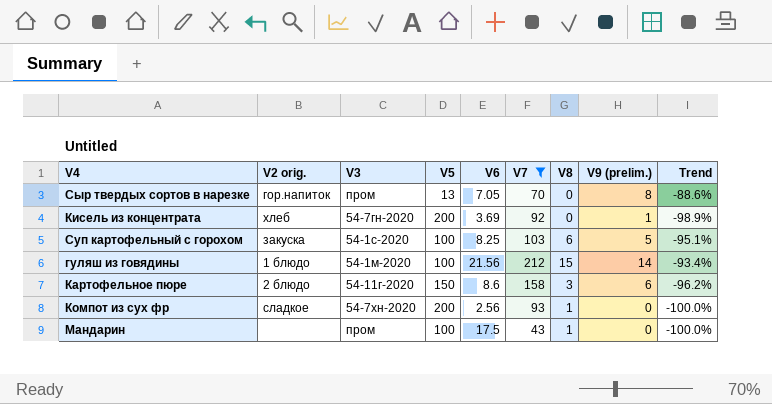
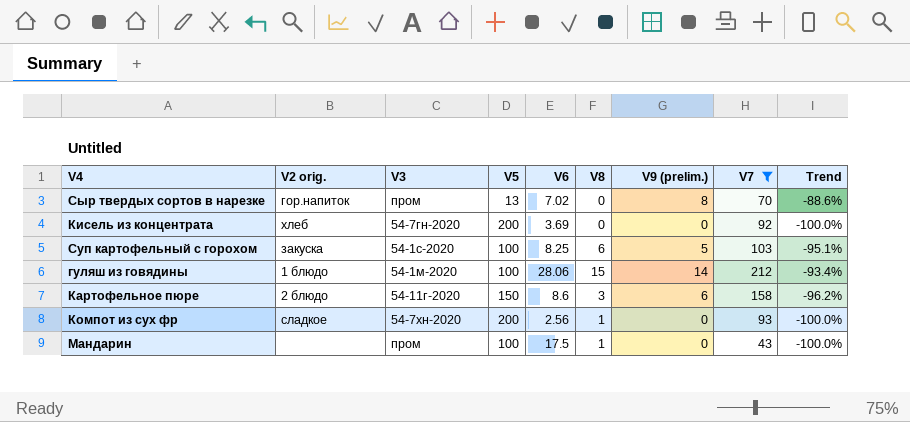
column V7 | position: 6 -> 8
Сыр твердых сортов в нарезке | V6: 7.05 -> 7.02
Кисель из концентрата | V9 (prelim.): 1 -> 0
Кисель из концентрата | Trend: -98.9% -> -100.0%
гуляш из говядины | V6: 21.56 -> 28.06

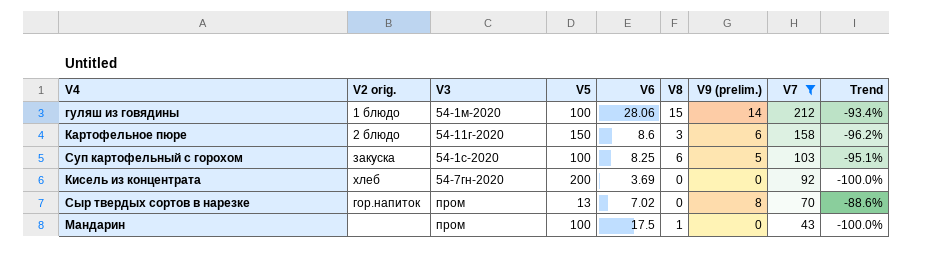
row order: none -> V7 descending
row Компот из сух фр: сладкое | 54-7хн-2020 | 200 | 2.56 | 1 | 0 | 93 | -100.0% -> none

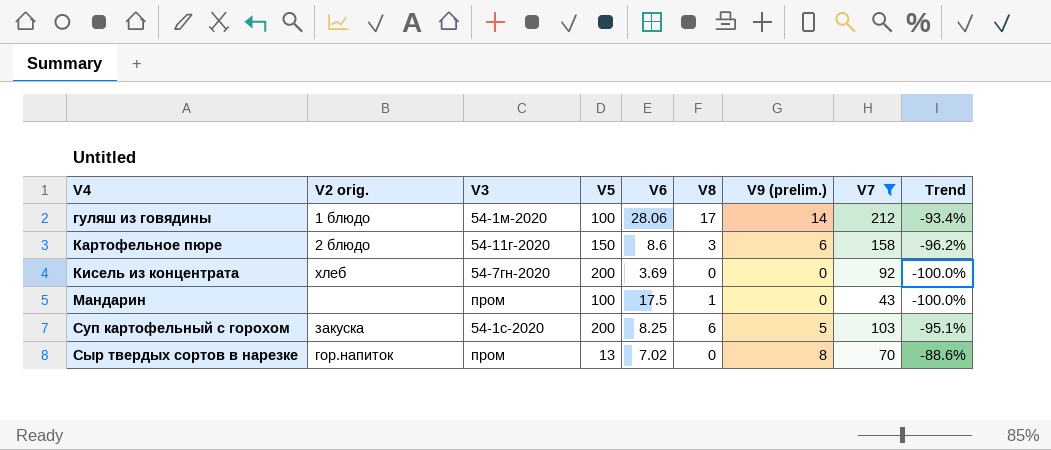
row order: V7 descending -> V4 ascending
гуляш из говядины | V8: 15 -> 17
Суп картофельный с горохом | V5: 100 -> 200

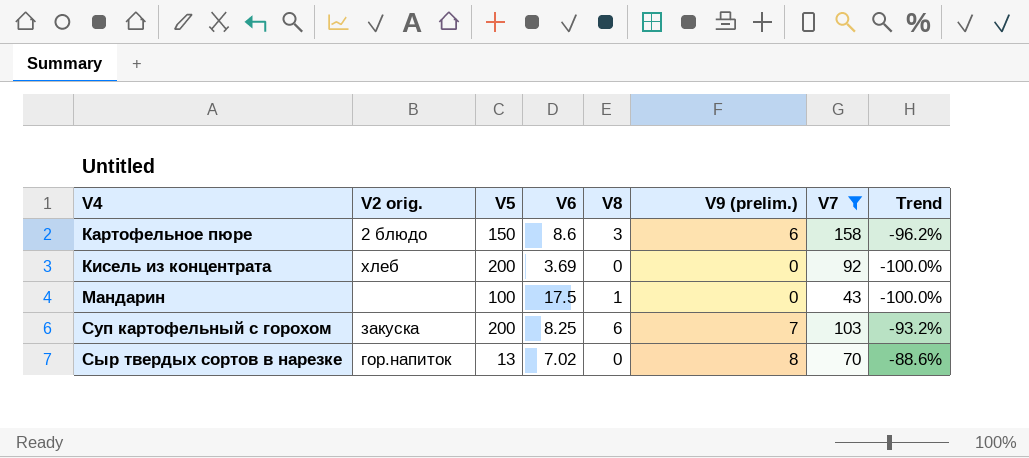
column V3 | position: 3 -> none
row гуляш из говядины: 1 блюдо | 54-1м-2020 | 100 | 28.06 | 17 | 14 | 212 | -93.4% -> none
Суп картофельный с горохом | V9 (prelim.): 5 -> 7
Суп картофельный с горохом | Trend: -95.1% -> -93.2%

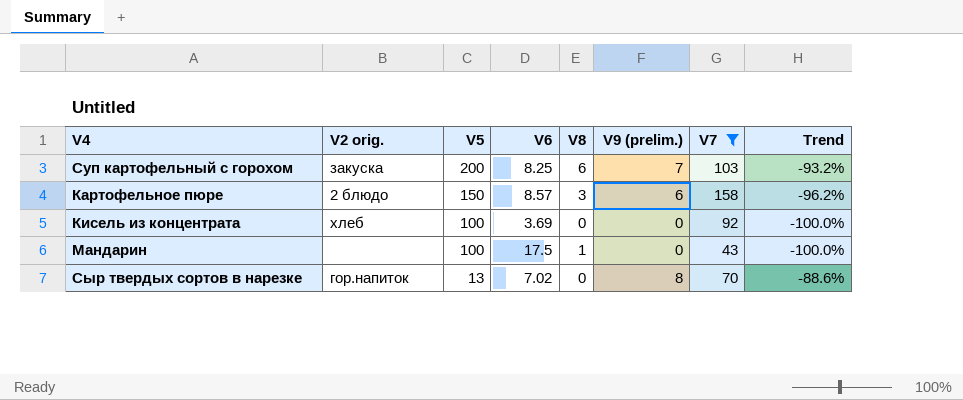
row order: V4 ascending -> V5 descending
Картофельное пюре | V6: 8.6 -> 8.57
Кисель из концентрата | V5: 200 -> 100

